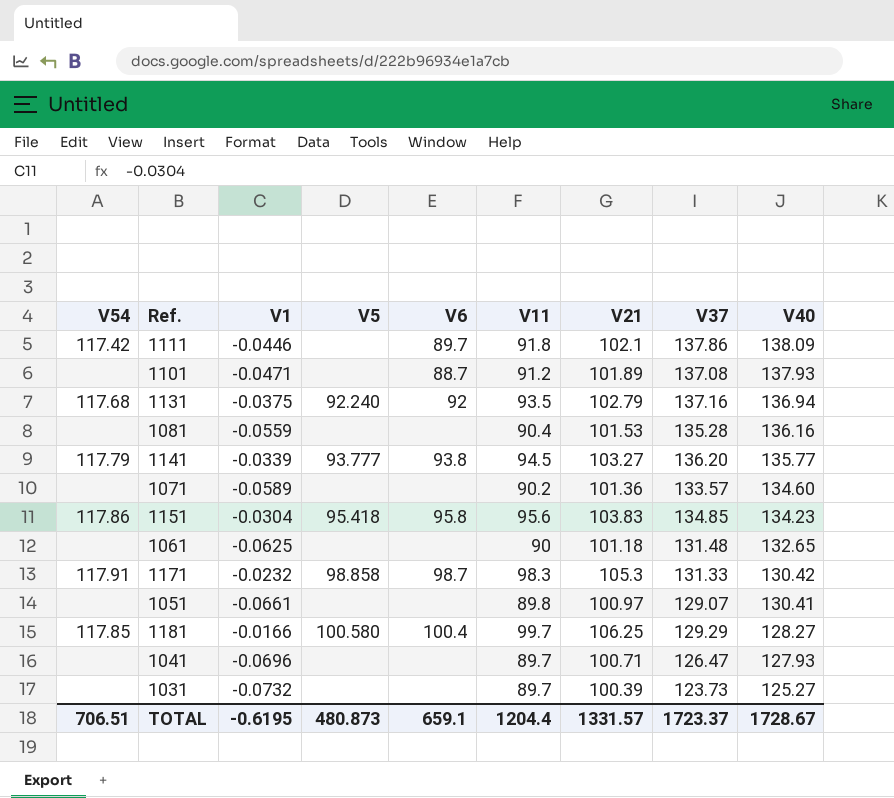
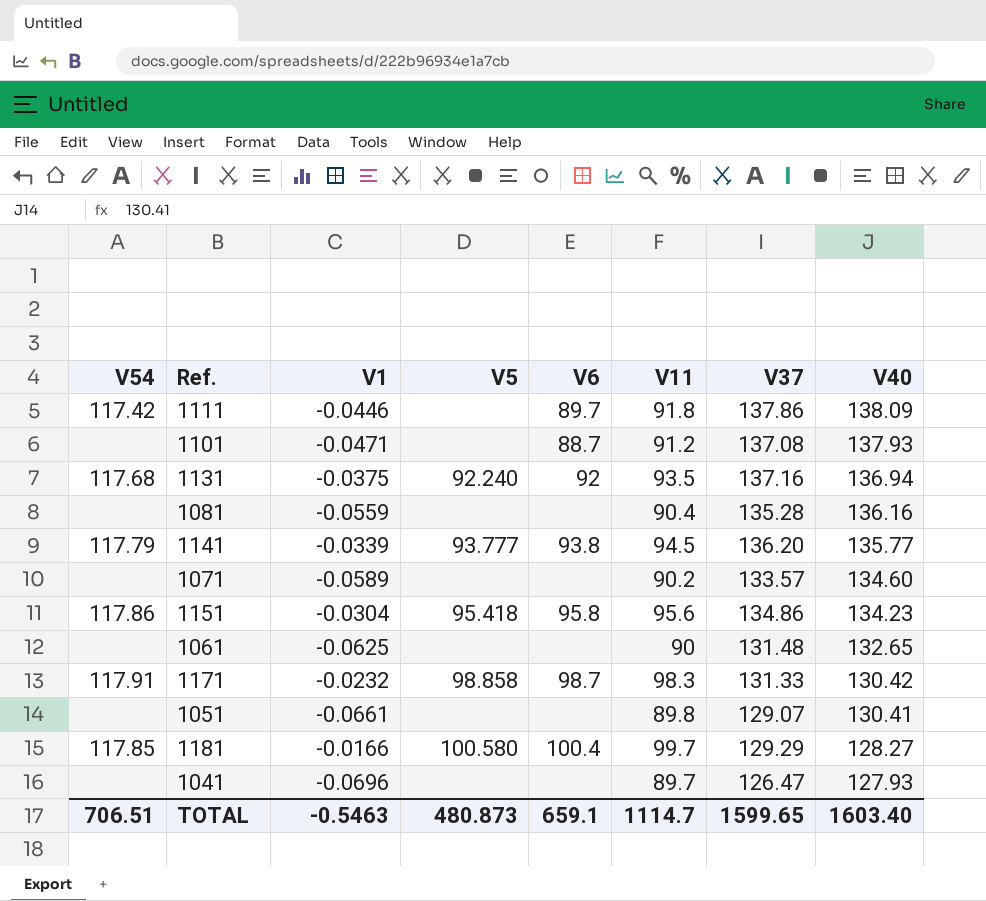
column V21 | position: 7 -> none
row 1031: none | -0.0732 | none | none | 89.7 | 100.39 | 123.73 | 125.27 -> none
1151 | V37: 134.85 -> 134.86
TOTAL | V1: -0.6195 -> -0.5463
TOTAL | V11: 1204.4 -> 1114.7
TOTAL | V37: 1723.37 -> 1599.65
TOTAL | V40: 1728.67 -> 1603.40

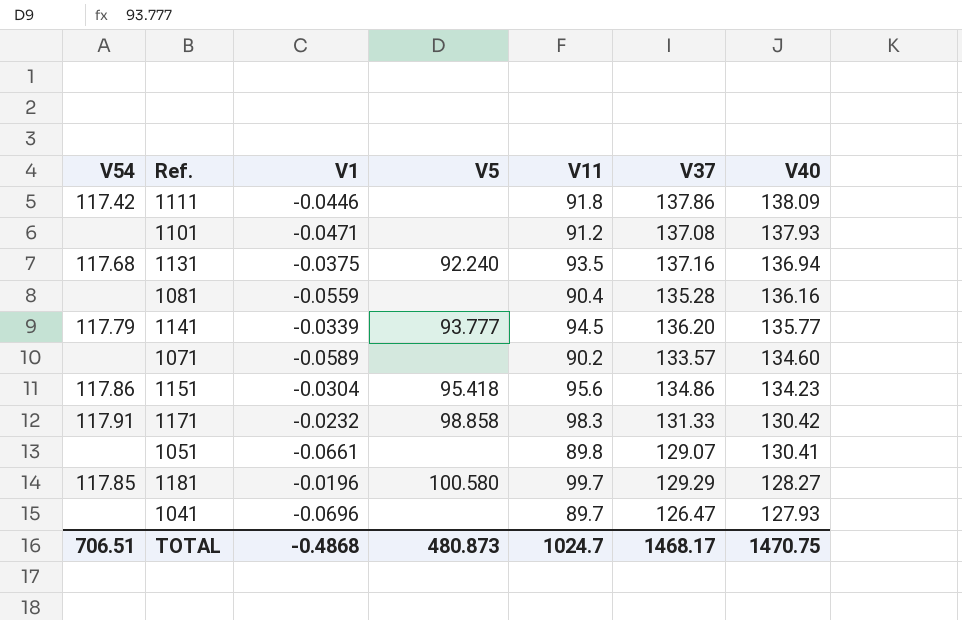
column V6 | position: 5 -> none
row 1061: none | -0.0625 | none | none | 90 | 131.48 | 132.65 -> none
1181 | V1: -0.0166 -> -0.0196
TOTAL | V1: -0.5463 -> -0.4868
TOTAL | V11: 1114.7 -> 1024.7
TOTAL | V37: 1599.65 -> 1468.17
TOTAL | V40: 1603.40 -> 1470.75

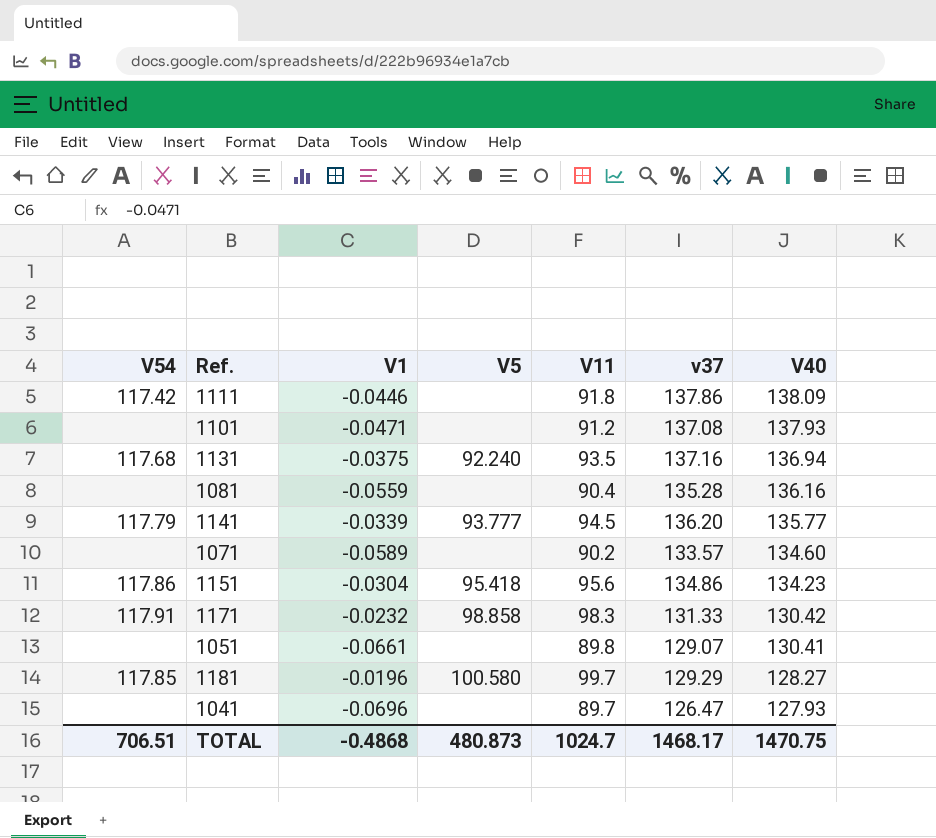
column name: V37 -> v37

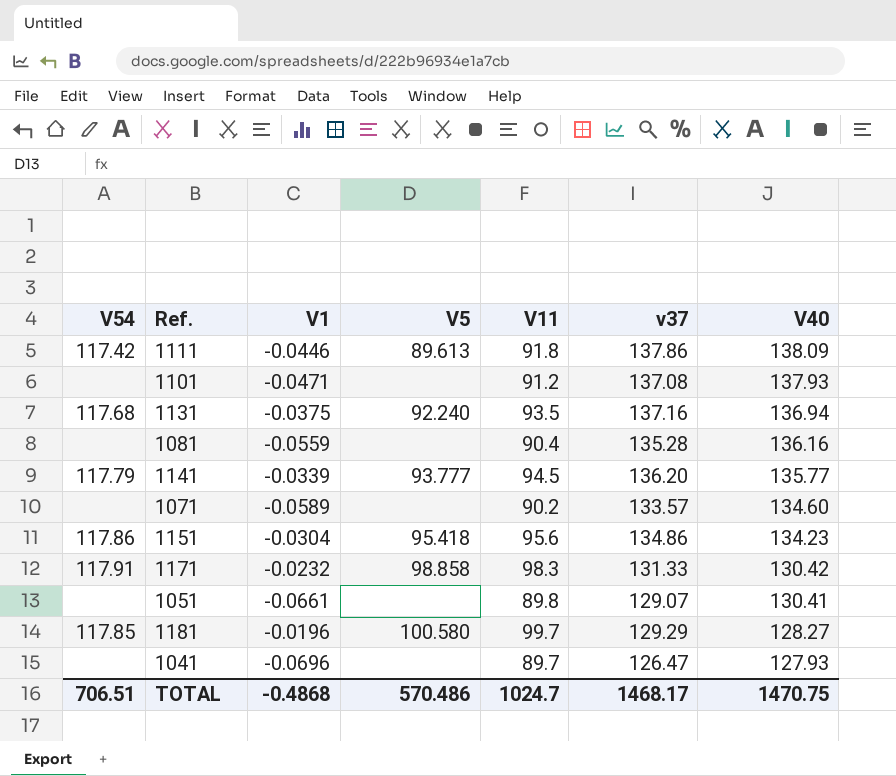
1111 | V5: none -> 89.613
TOTAL | V5: 480.873 -> 570.486

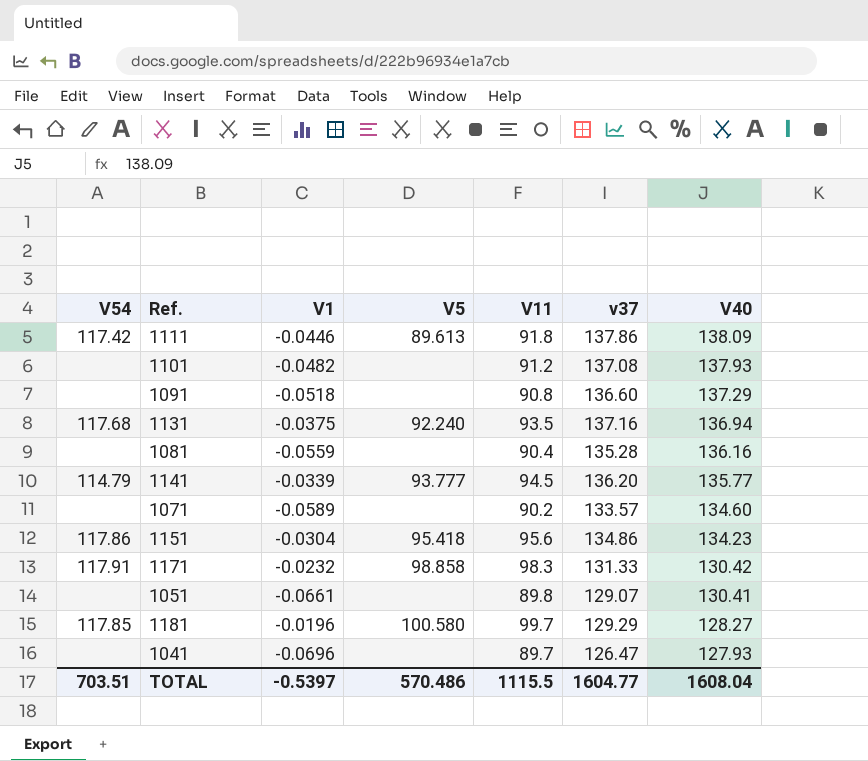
1101 | V1: -0.0471 -> -0.0482
row 1091: none -> none | -0.0518 | none | 90.8 | 136.60 | 137.29
1141 | V54: 117.79 -> 114.79
TOTAL | V54: 706.51 -> 703.51
TOTAL | V1: -0.4868 -> -0.5397
TOTAL | V11: 1024.7 -> 1115.5
TOTAL | v37: 1468.17 -> 1604.77
TOTAL | V40: 1470.75 -> 1608.04

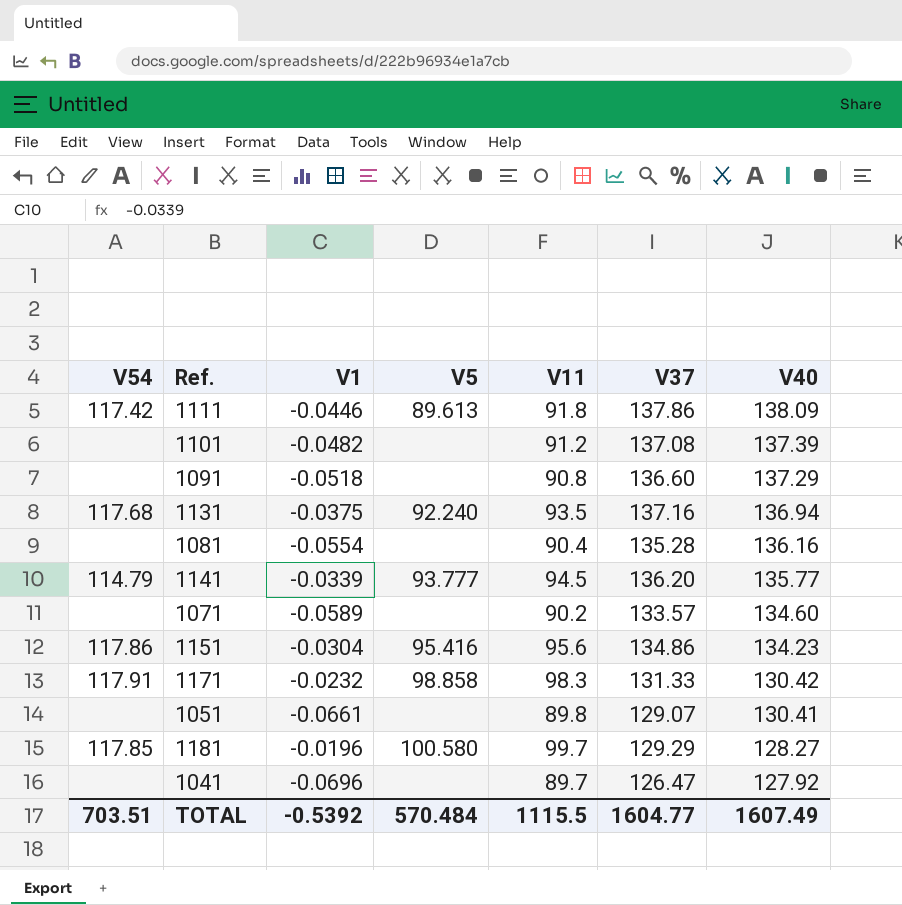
column name: v37 -> V37
1101 | V40: 137.93 -> 137.39
1081 | V1: -0.0559 -> -0.0554
1151 | V5: 95.418 -> 95.416
1041 | V40: 127.93 -> 127.92
TOTAL | V1: -0.5397 -> -0.5392
TOTAL | V5: 570.486 -> 570.484
TOTAL | V40: 1608.04 -> 1607.49

